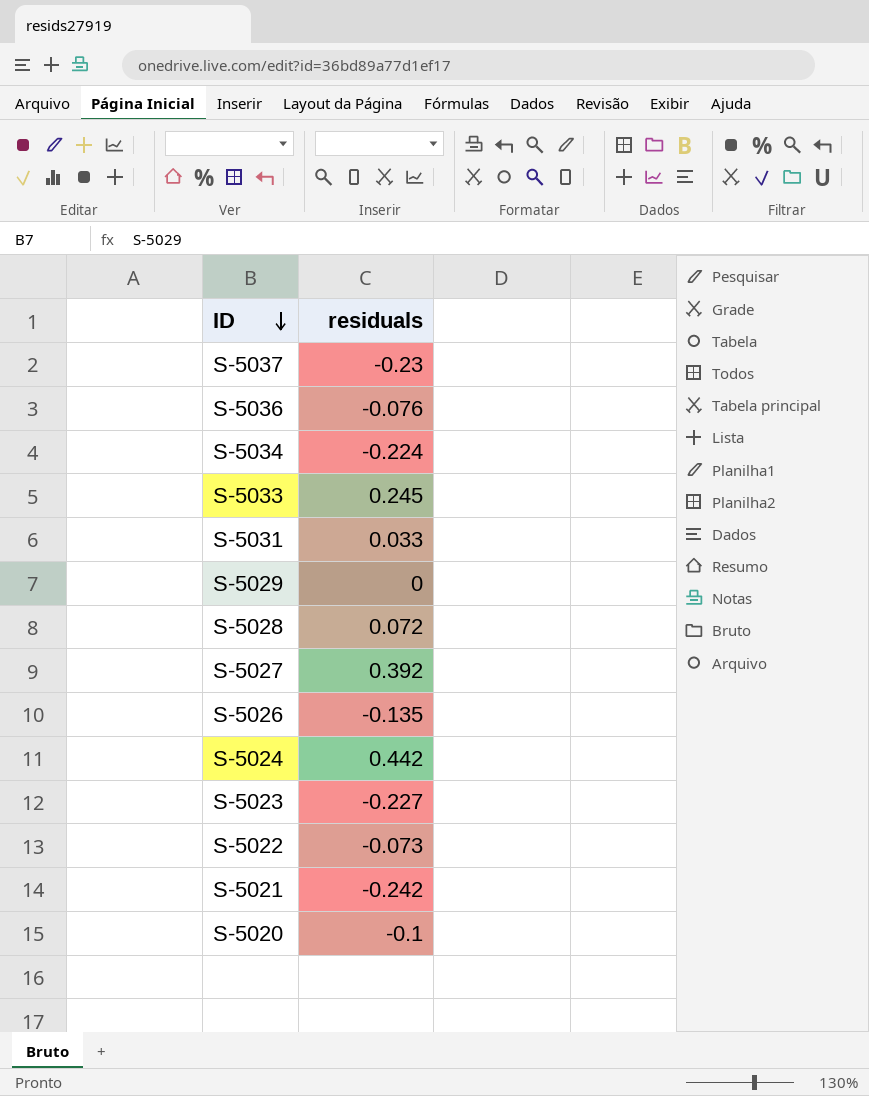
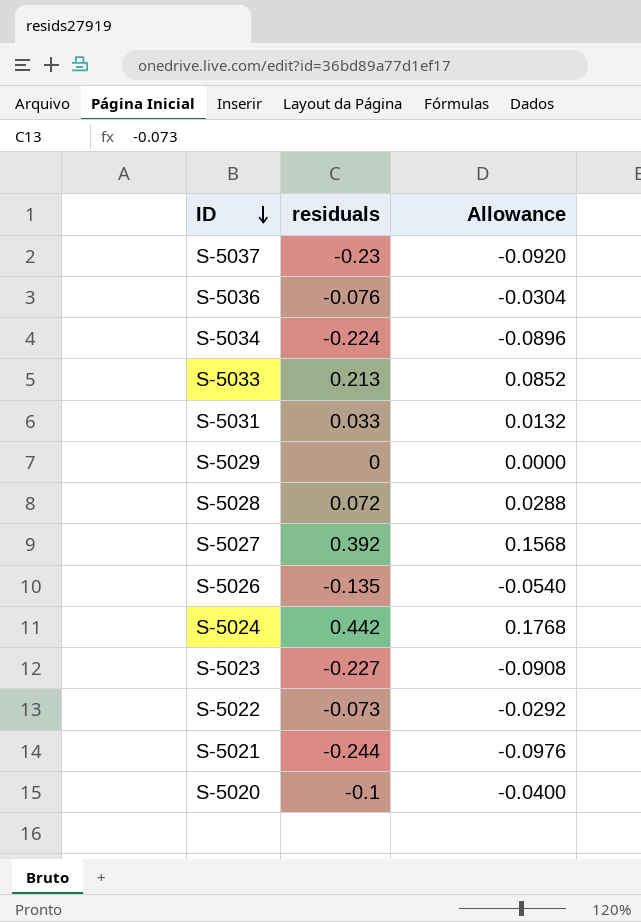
column Allowance | formula: none -> [residuals] * 0.4
S-5033 | residuals: 0.245 -> 0.213
S-5021 | residuals: -0.242 -> -0.244

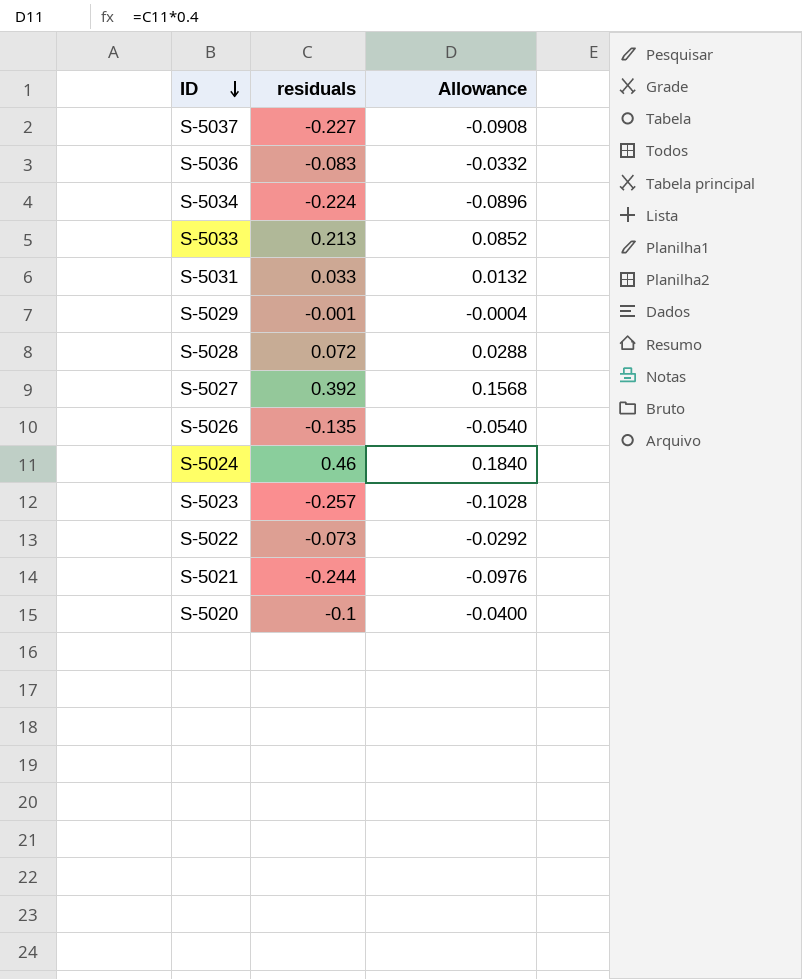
S-5037 | residuals: -0.23 -> -0.227
S-5037 | Allowance: -0.0920 -> -0.0908
S-5036 | residuals: -0.076 -> -0.083
S-5036 | Allowance: -0.0304 -> -0.0332
S-5029 | residuals: 0 -> -0.001
S-5029 | Allowance: 0.0000 -> -0.0004
S-5024 | residuals: 0.442 -> 0.46
S-5024 | Allowance: 0.1768 -> 0.1840
S-5023 | residuals: -0.227 -> -0.257
S-5023 | Allowance: -0.0908 -> -0.1028

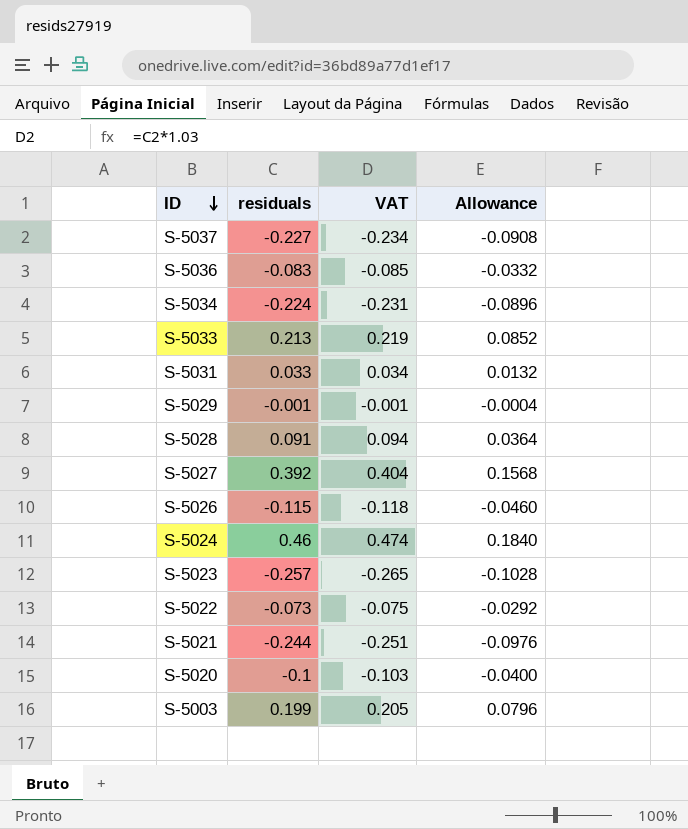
column VAT | formula: none -> [residuals] * 1.03
S-5028 | residuals: 0.072 -> 0.091
S-5028 | Allowance: 0.0288 -> 0.0364
S-5026 | residuals: -0.135 -> -0.115
S-5026 | Allowance: -0.0540 -> -0.0460
row S-5003: none -> 0.199 | 0.205 | 0.0796

